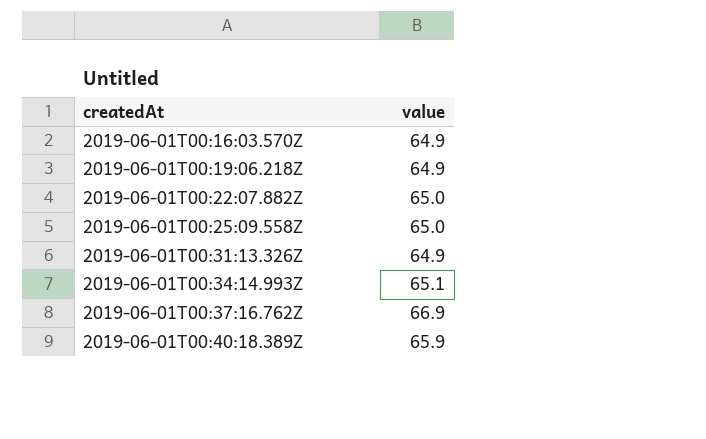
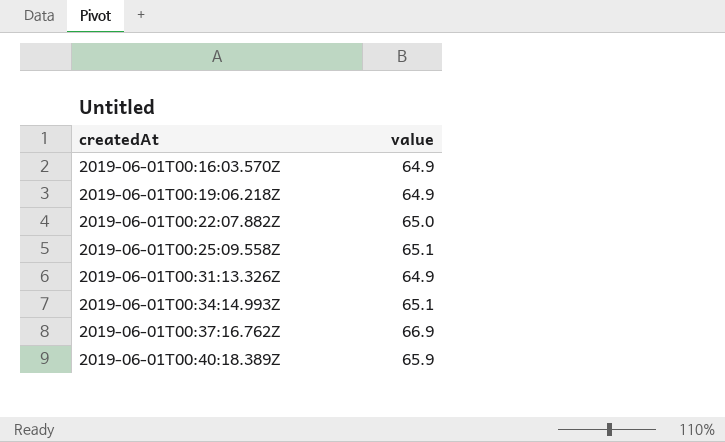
2019-06-01T00:25:09.558Z | value: 65.0 -> 65.1

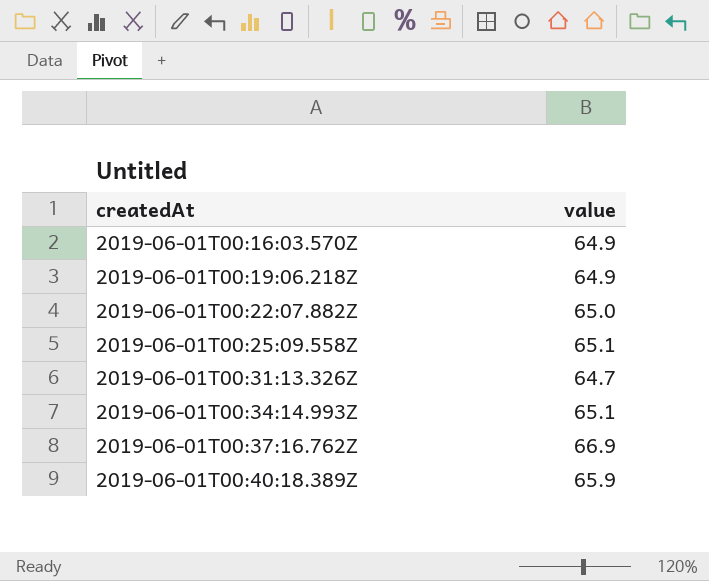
2019-06-01T00:31:13.326Z | value: 64.9 -> 64.7

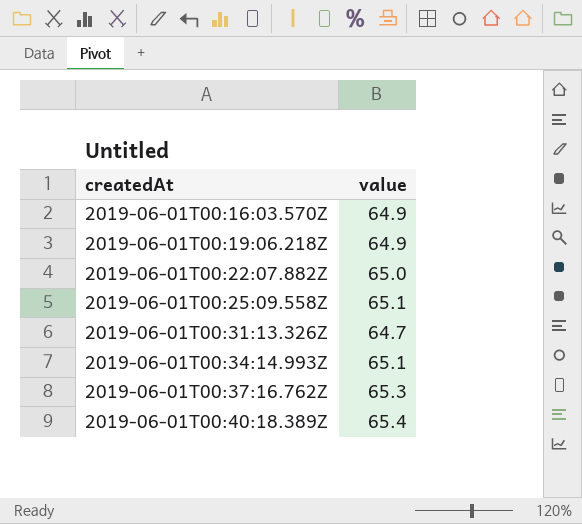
2019-06-01T00:37:16.762Z | value: 66.9 -> 65.3
2019-06-01T00:40:18.389Z | value: 65.9 -> 65.4

